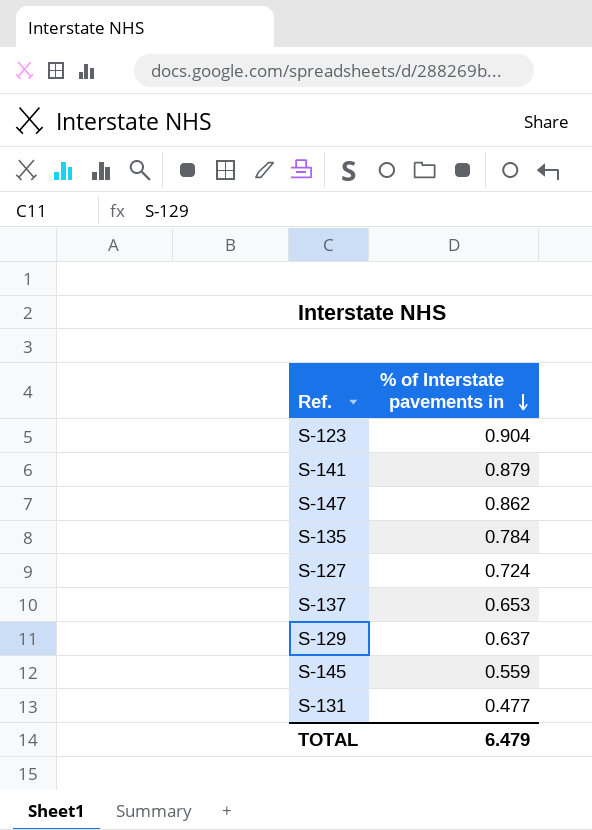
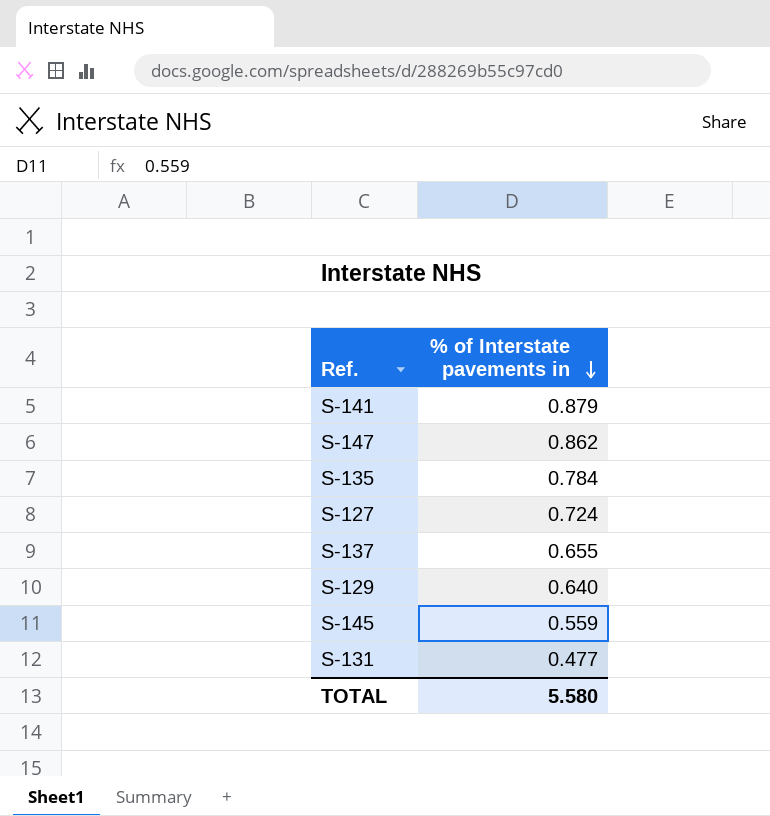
row S-123: 0.904 -> none
S-137 | % of Interstate pavements in: 0.653 -> 0.655
S-129 | % of Interstate pavements in: 0.637 -> 0.640
TOTAL | % of Interstate pavements in: 6.479 -> 5.580

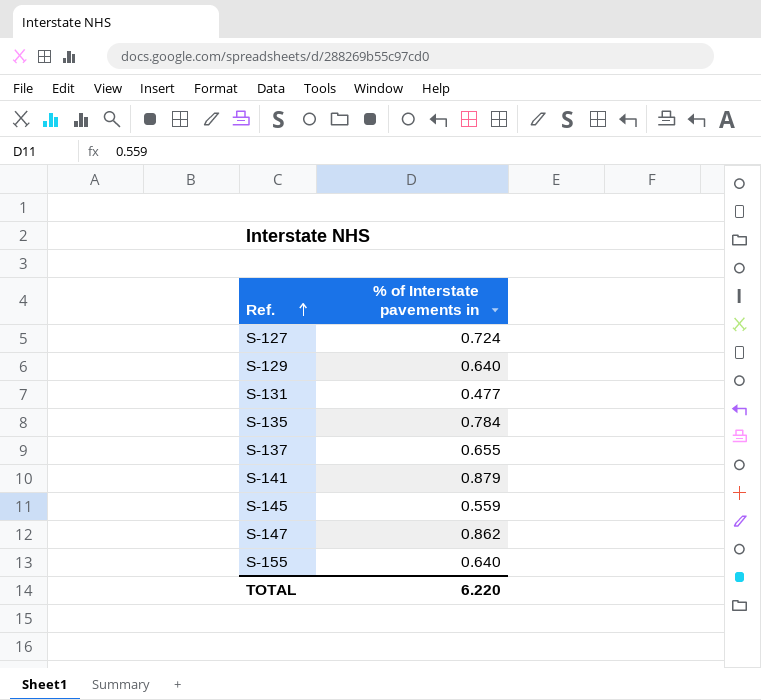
row order: % of Interstate pavements in descending -> Ref. ascending
row S-155: none -> 0.640
TOTAL | % of Interstate pavements in: 5.580 -> 6.220

